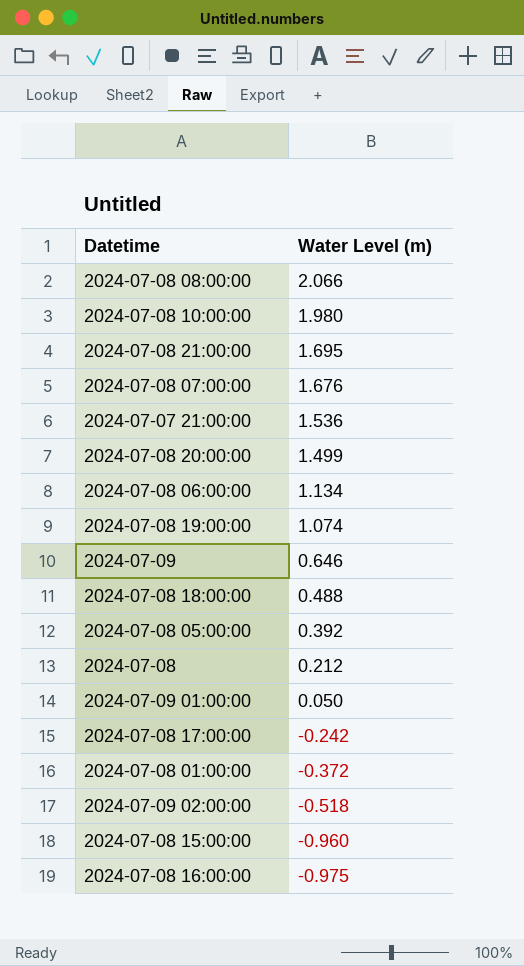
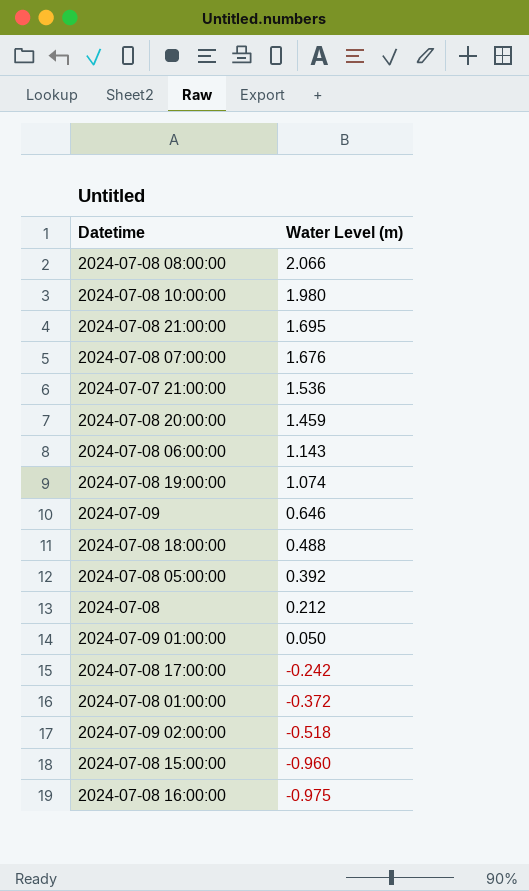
2024-07-08 20:00:00 | Water Level (m): 1.499 -> 1.459
2024-07-08 06:00:00 | Water Level (m): 1.134 -> 1.143

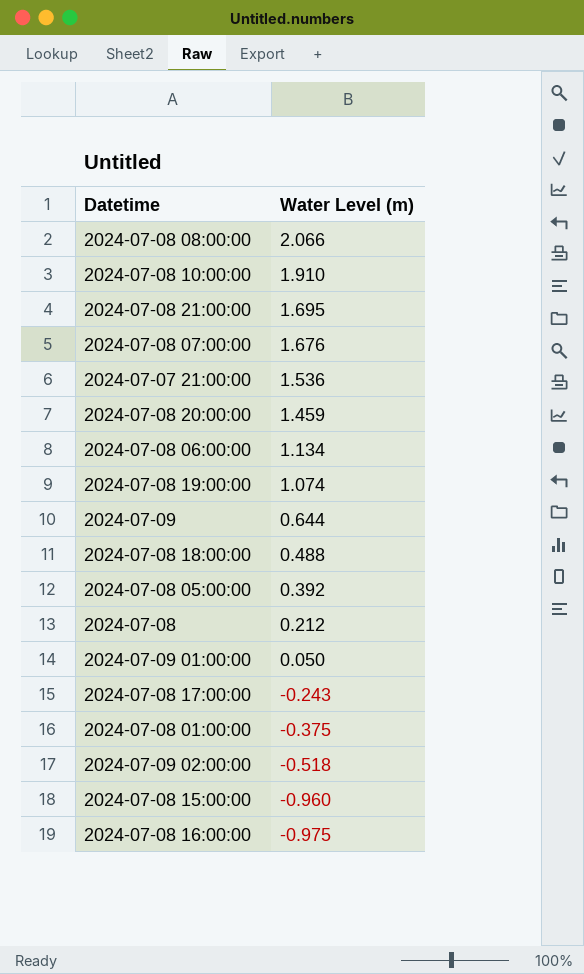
2024-07-08 10:00:00 | Water Level (m): 1.980 -> 1.910
2024-07-08 06:00:00 | Water Level (m): 1.143 -> 1.134
2024-07-09 | Water Level (m): 0.646 -> 0.644
2024-07-08 17:00:00 | Water Level (m): -0.242 -> -0.243
2024-07-08 01:00:00 | Water Level (m): -0.372 -> -0.375

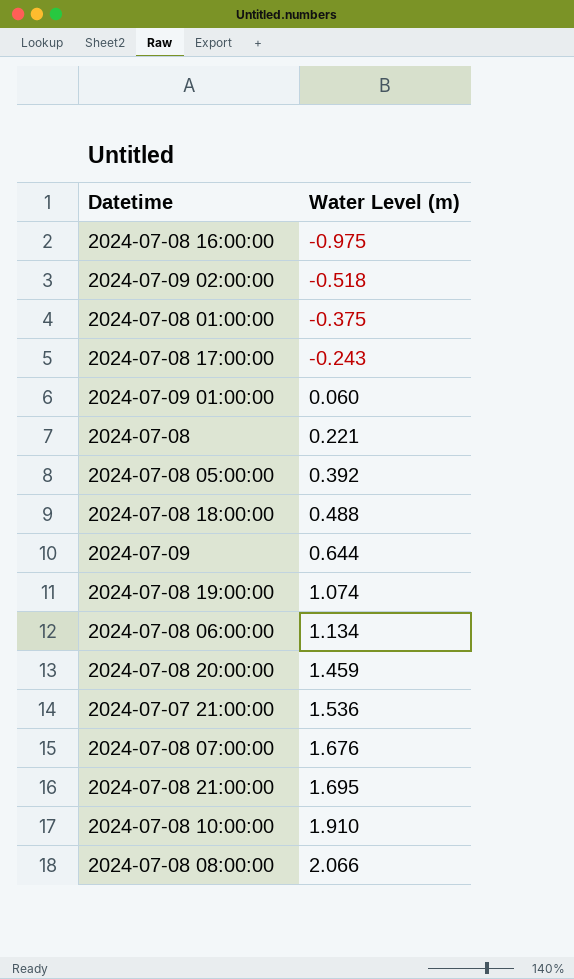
row order: Water Level (m) descending -> Water Level (m) ascending
row 2024-07-08 15:00:00: -0.960 -> none
2024-07-09 01:00:00 | Water Level (m): 0.050 -> 0.060
2024-07-08 | Water Level (m): 0.212 -> 0.221

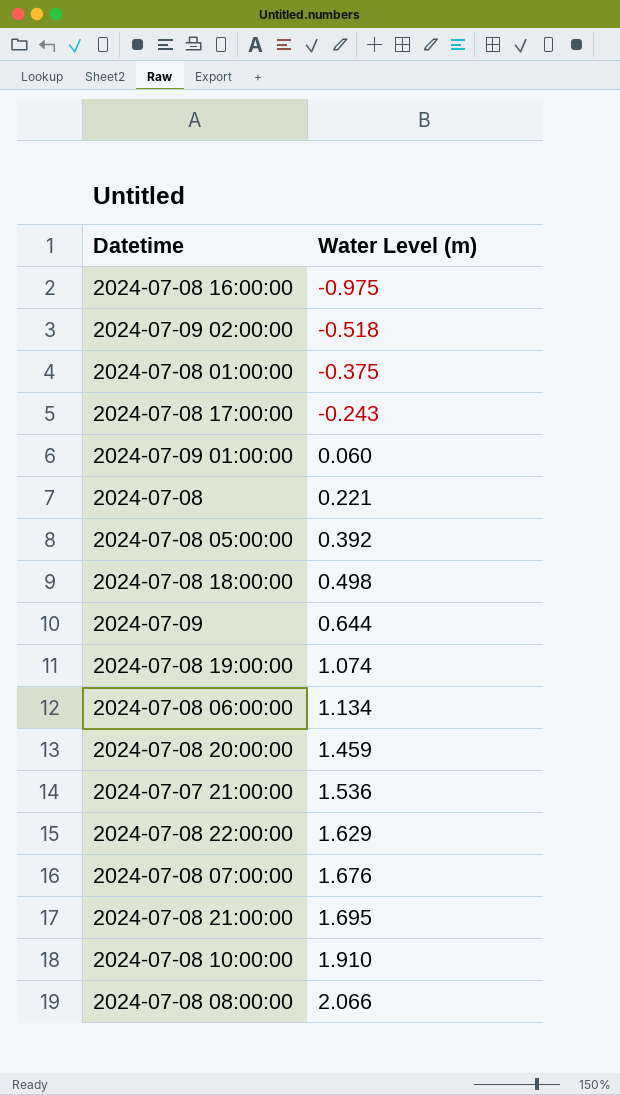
2024-07-08 18:00:00 | Water Level (m): 0.488 -> 0.498
row 2024-07-08 22:00:00: none -> 1.629

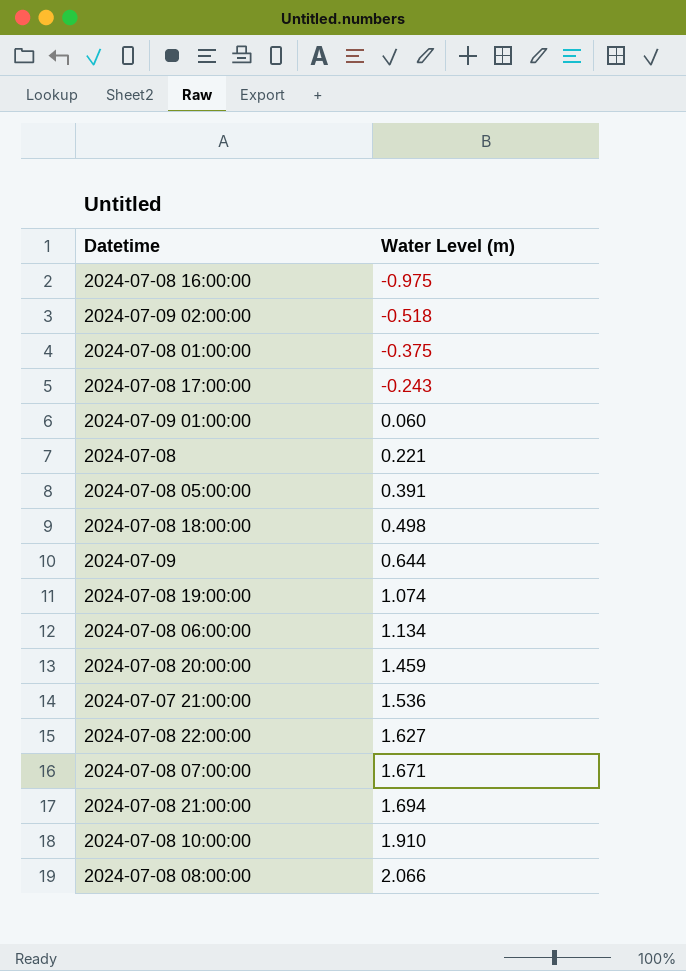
2024-07-08 05:00:00 | Water Level (m): 0.392 -> 0.391
2024-07-08 22:00:00 | Water Level (m): 1.629 -> 1.627
2024-07-08 07:00:00 | Water Level (m): 1.676 -> 1.671
2024-07-08 21:00:00 | Water Level (m): 1.695 -> 1.694

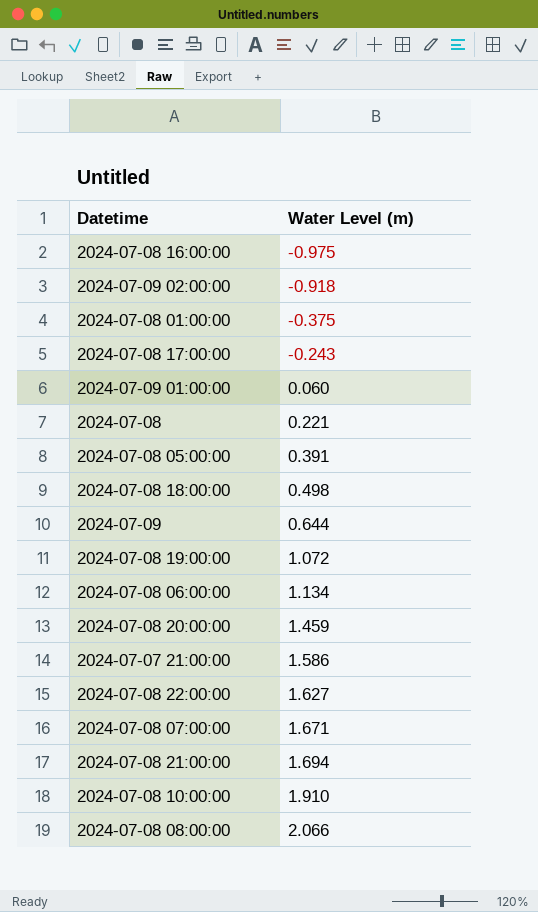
2024-07-09 02:00:00 | Water Level (m): -0.518 -> -0.918
2024-07-08 19:00:00 | Water Level (m): 1.074 -> 1.072
2024-07-07 21:00:00 | Water Level (m): 1.536 -> 1.586

